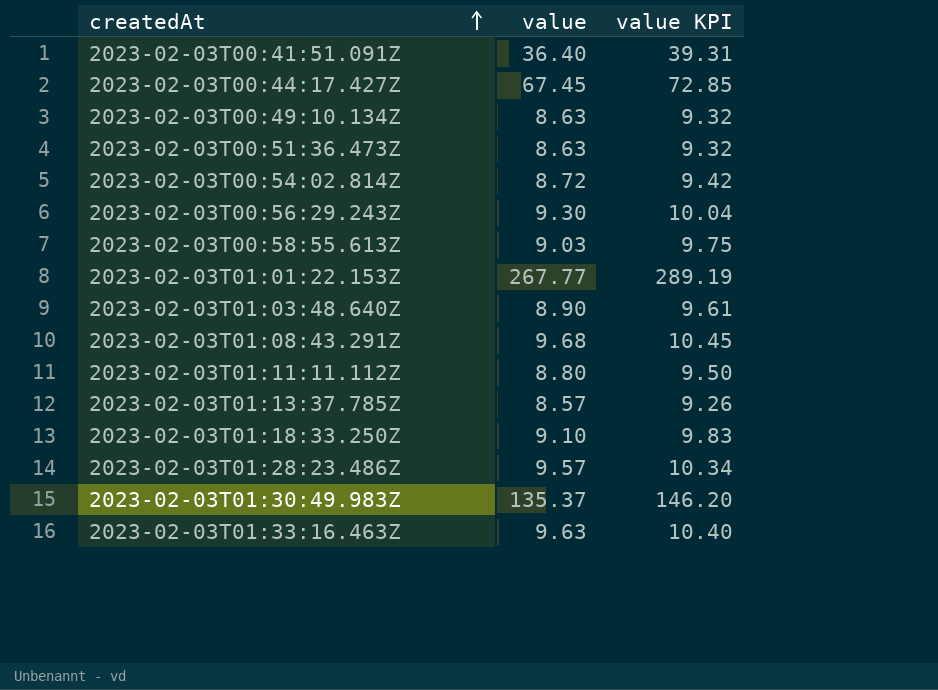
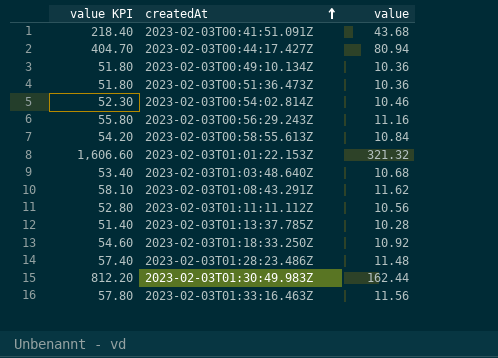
column value KPI | formula: [value] * 1.08 -> [value] * 5
column value KPI | position: 3 -> 1
2023-02-03T00:41:51.091Z | value: 36.40 -> 43.68
2023-02-03T00:44:17.427Z | value: 67.45 -> 80.94
2023-02-03T00:49:10.134Z | value: 8.63 -> 10.36
2023-02-03T00:51:36.473Z | value: 8.63 -> 10.36
2023-02-03T00:54:02.814Z | value: 8.72 -> 10.46
2023-02-03T00:56:29.243Z | value: 9.30 -> 11.16
2023-02-03T00:58:55.613Z | value: 9.03 -> 10.84
2023-02-03T01:01:22.153Z | value: 267.77 -> 321.32
2023-02-03T01:03:48.640Z | value: 8.90 -> 10.68
2023-02-03T01:08:43.291Z | value: 9.68 -> 11.62
2023-02-03T01:11:11.112Z | value: 8.80 -> 10.56
2023-02-03T01:13:37.785Z | value: 8.57 -> 10.28
2023-02-03T01:18:33.250Z | value: 9.10 -> 10.92
2023-02-03T01:28:23.486Z | value: 9.57 -> 11.48
2023-02-03T01:30:49.983Z | value: 135.37 -> 162.44
2023-02-03T01:33:16.463Z | value: 9.63 -> 11.56

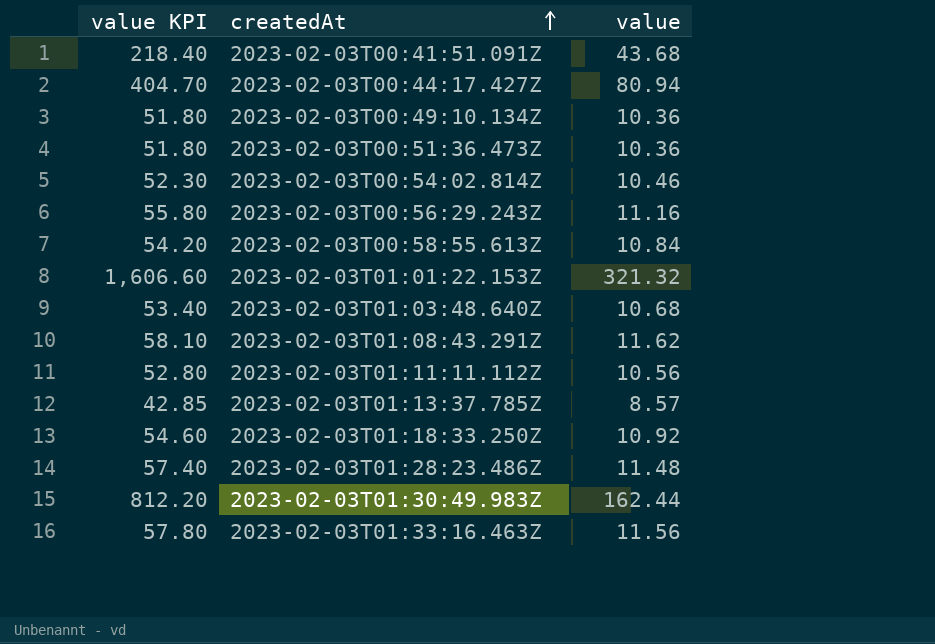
2023-02-03T01:13:37.785Z | value KPI: 51.40 -> 42.85
2023-02-03T01:13:37.785Z | value: 10.28 -> 8.57

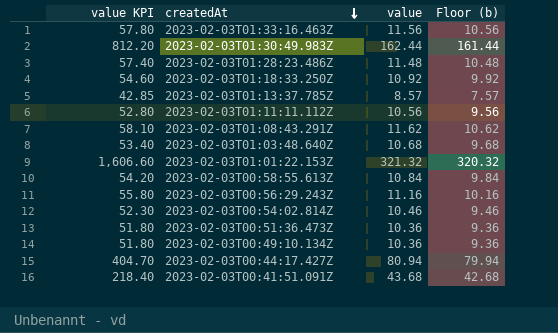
row order: createdAt ascending -> createdAt descending
column Floor (b) | formula: none -> [value] - 1

